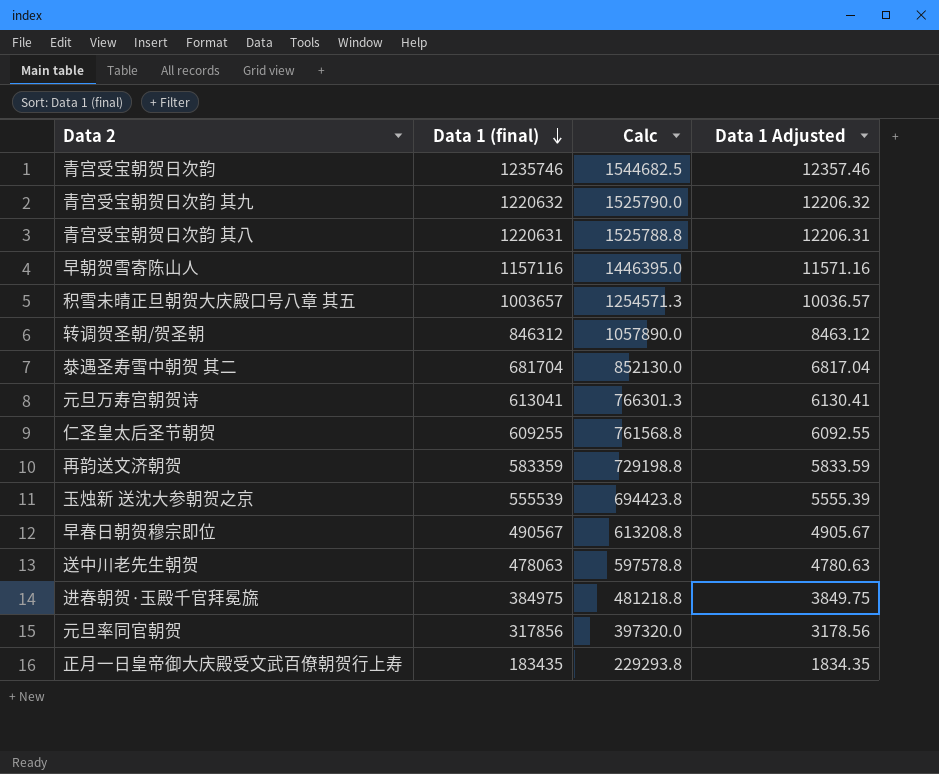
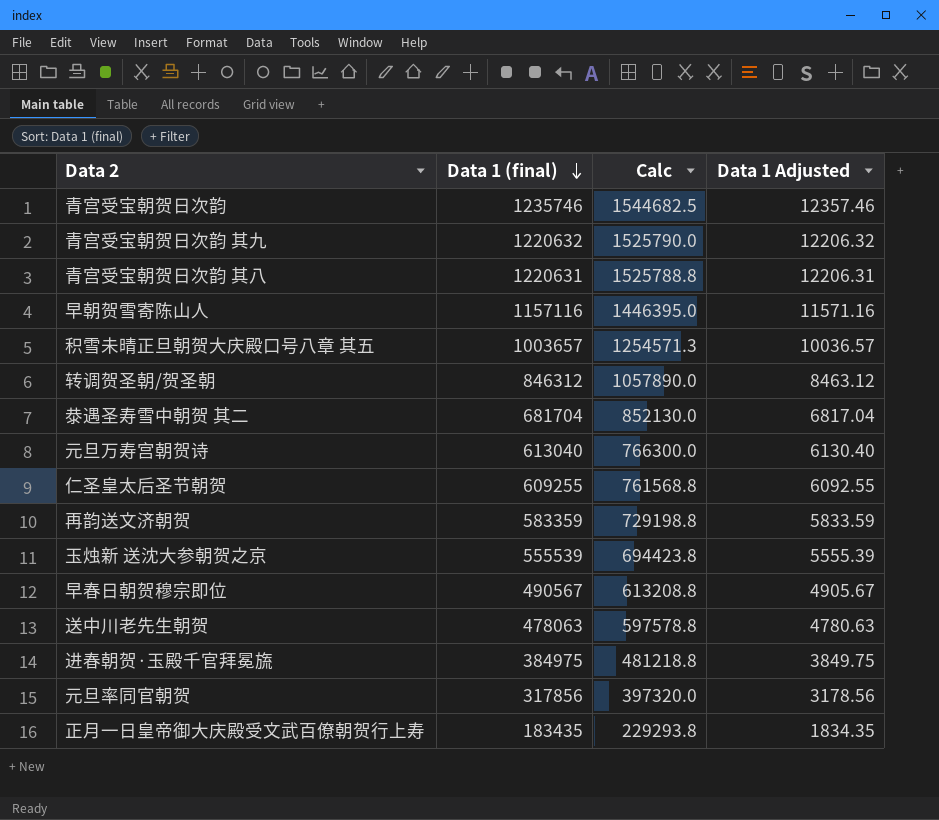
元旦万寿宫朝贺诗 | Data 1 (final): 613041 -> 613040
元旦万寿宫朝贺诗 | Calc: 766301.3 -> 766300.0
元旦万寿宫朝贺诗 | Data 1 Adjusted: 6130.41 -> 6130.40

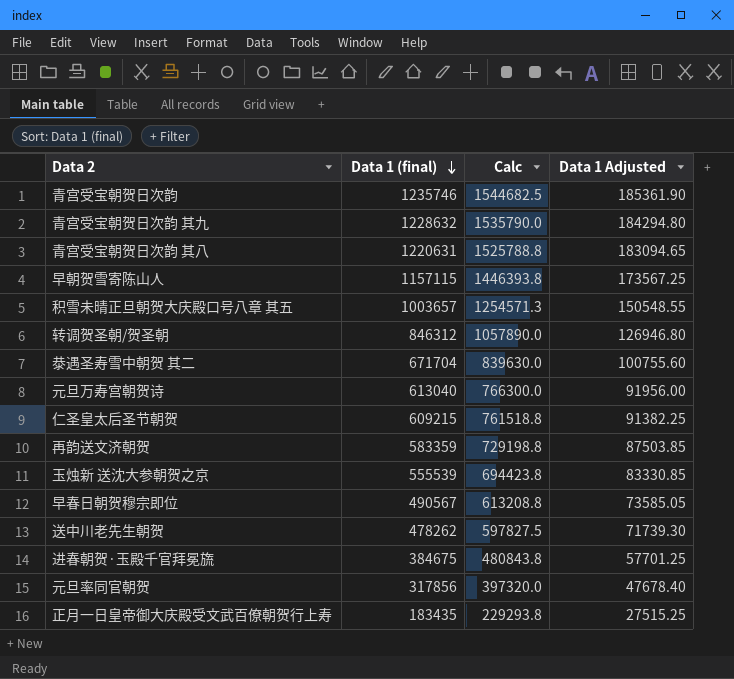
column Data 1 Adjusted | formula: [Data 1 (final)] * 0.01 -> [Data 1 (final)] * 0.15
青宫受宝朝贺日次韵 其九 | Data 1 (final): 1220632 -> 1228632
青宫受宝朝贺日次韵 其九 | Calc: 1525790.0 -> 1535790.0
早朝贺雪寄陈山人 | Data 1 (final): 1157116 -> 1157115
早朝贺雪寄陈山人 | Calc: 1446395.0 -> 1446393.8
㳟遇圣寿雪中朝贺 其二 | Data 1 (final): 681704 -> 671704
㳟遇圣寿雪中朝贺 其二 | Calc: 852130.0 -> 839630.0
仁圣皇太后圣节朝贺 | Data 1 (final): 609255 -> 609215
仁圣皇太后圣节朝贺 | Calc: 761568.8 -> 761518.8
送中川老先生朝贺 | Data 1 (final): 478063 -> 478262
送中川老先生朝贺 | Calc: 597578.8 -> 597827.5
进春朝贺·玉殿千官拜冕旒 | Data 1 (final): 384975 -> 384675
进春朝贺·玉殿千官拜冕旒 | Calc: 481218.8 -> 480843.8

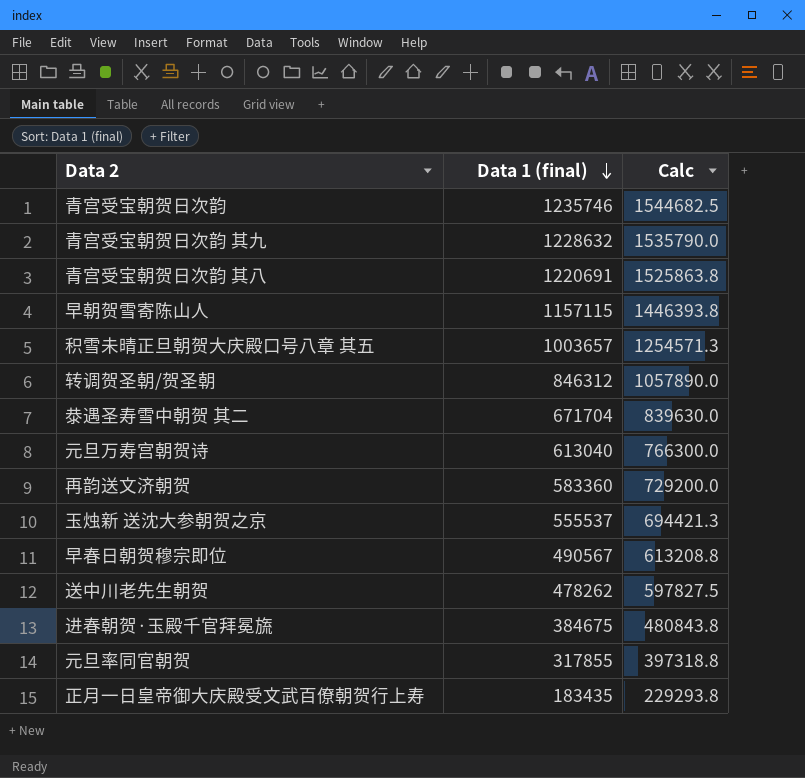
column Data 1 Adjusted | formula: [Data 1 (final)] * 0.15 -> none
row 仁圣皇太后圣节朝贺: 609215 | 761518.8 | 91382.25 -> none
青宫受宝朝贺日次韵 其八 | Data 1 (final): 1220631 -> 1220691
青宫受宝朝贺日次韵 其八 | Calc: 1525788.8 -> 1525863.8
再韵送文济朝贺 | Data 1 (final): 583359 -> 583360
再韵送文济朝贺 | Calc: 729198.8 -> 729200.0
玉烛新 送沈大参朝贺之京 | Data 1 (final): 555539 -> 555537
玉烛新 送沈大参朝贺之京 | Calc: 694423.8 -> 694421.3
元旦率同官朝贺 | Data 1 (final): 317856 -> 317855
元旦率同官朝贺 | Calc: 397320.0 -> 397318.8

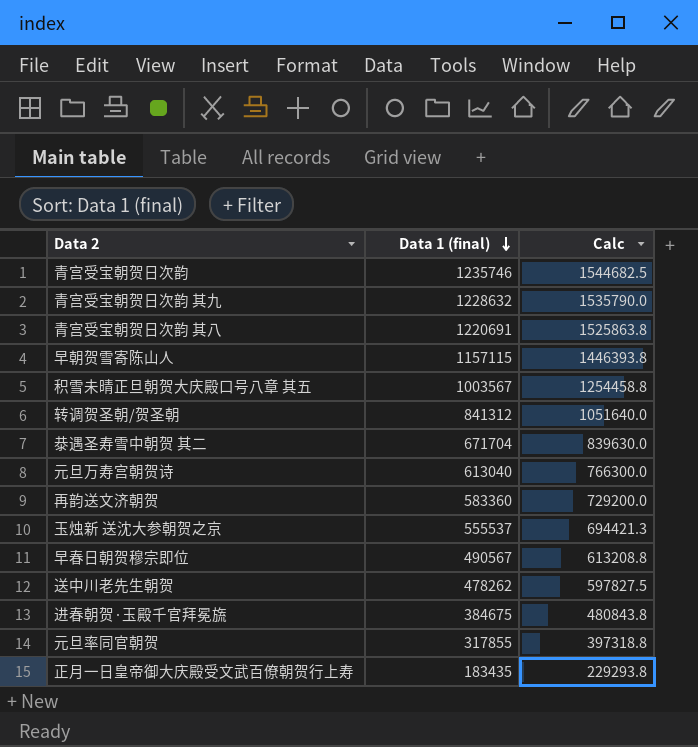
积雪未晴正旦朝贺大庆殿口号八章 其五 | Data 1 (final): 1003657 -> 1003567
积雪未晴正旦朝贺大庆殿口号八章 其五 | Calc: 1254571.3 -> 1254458.8
转调贺圣朝/贺圣朝 | Data 1 (final): 846312 -> 841312
转调贺圣朝/贺圣朝 | Calc: 1057890.0 -> 1051640.0

